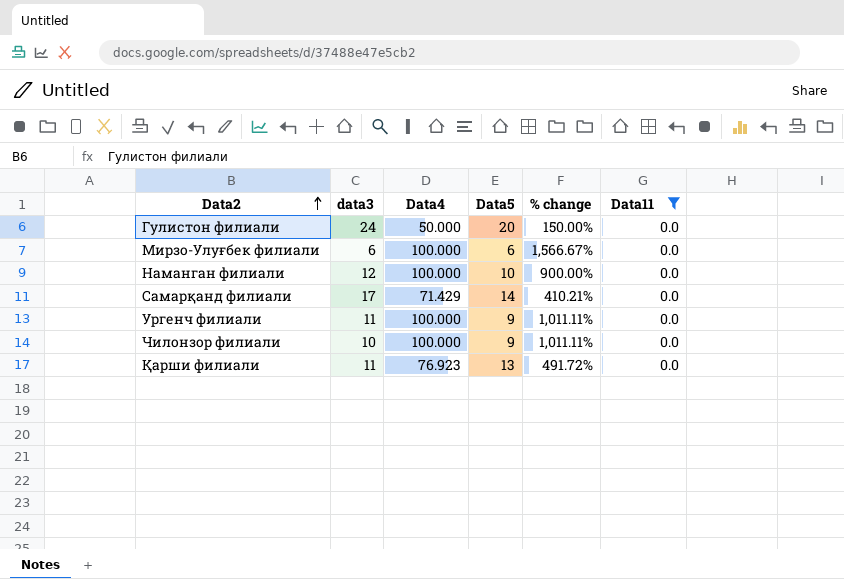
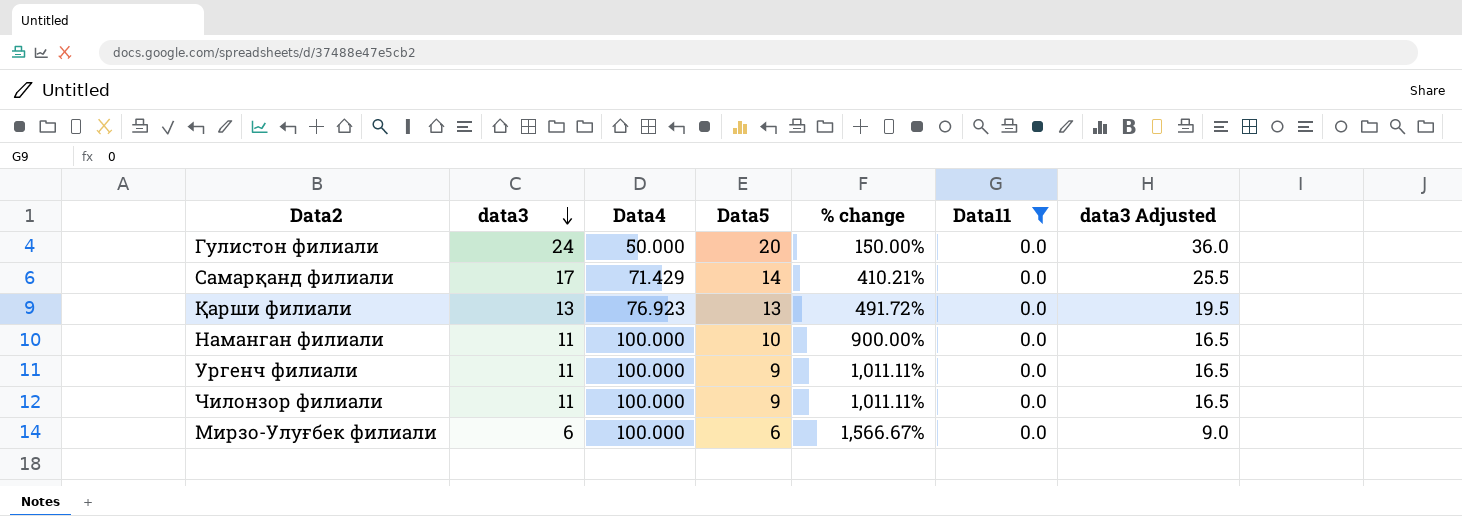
row order: Data2 ascending -> data3 descending
column data3 Adjusted | formula: none -> [data3] * 1.5
Қарши филиали | data3: 11 -> 13
Наманган филиали | data3: 12 -> 11
Чилонзор филиали | data3: 10 -> 11

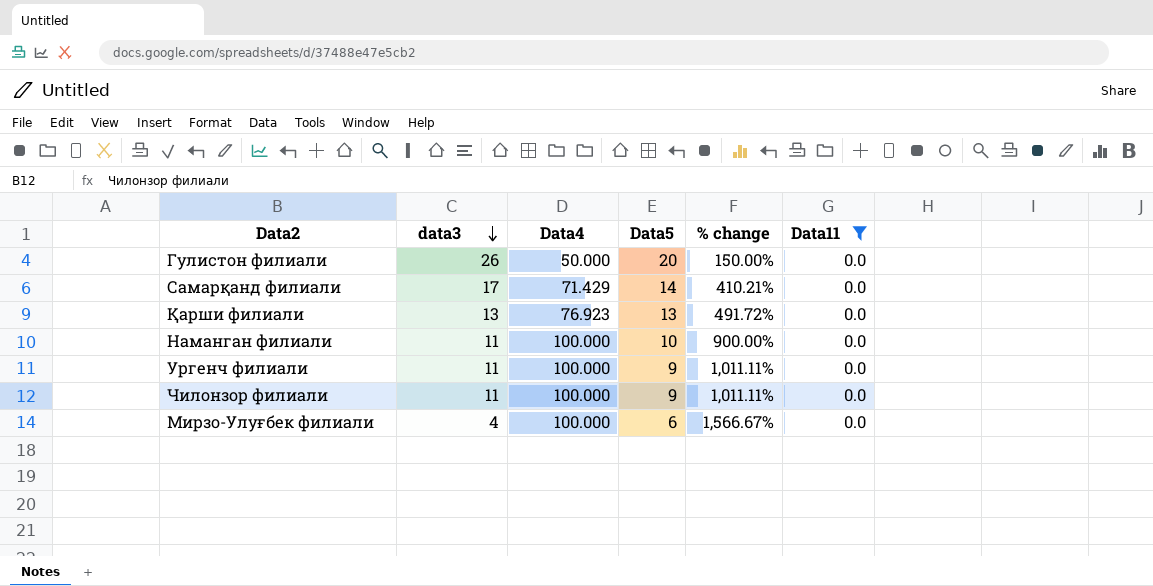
column data3 Adjusted | formula: [data3] * 1.5 -> none
Гулистон филиали | data3: 24 -> 26
Мирзо-Улуғбек филиали | data3: 6 -> 4

